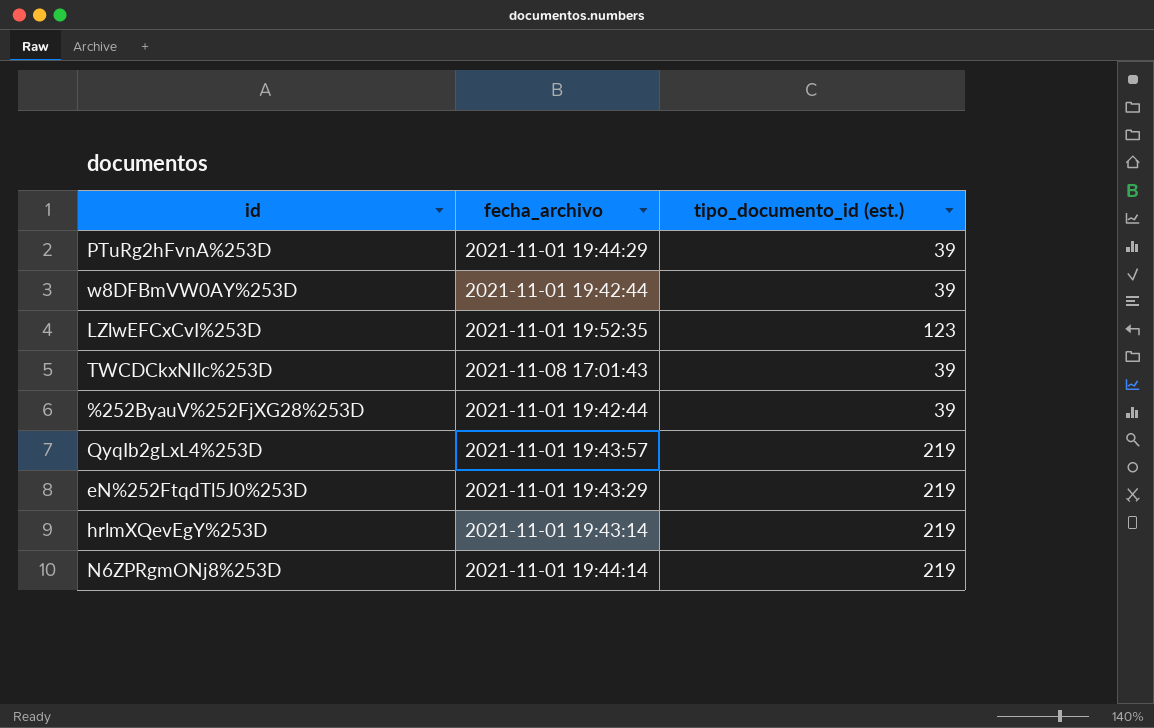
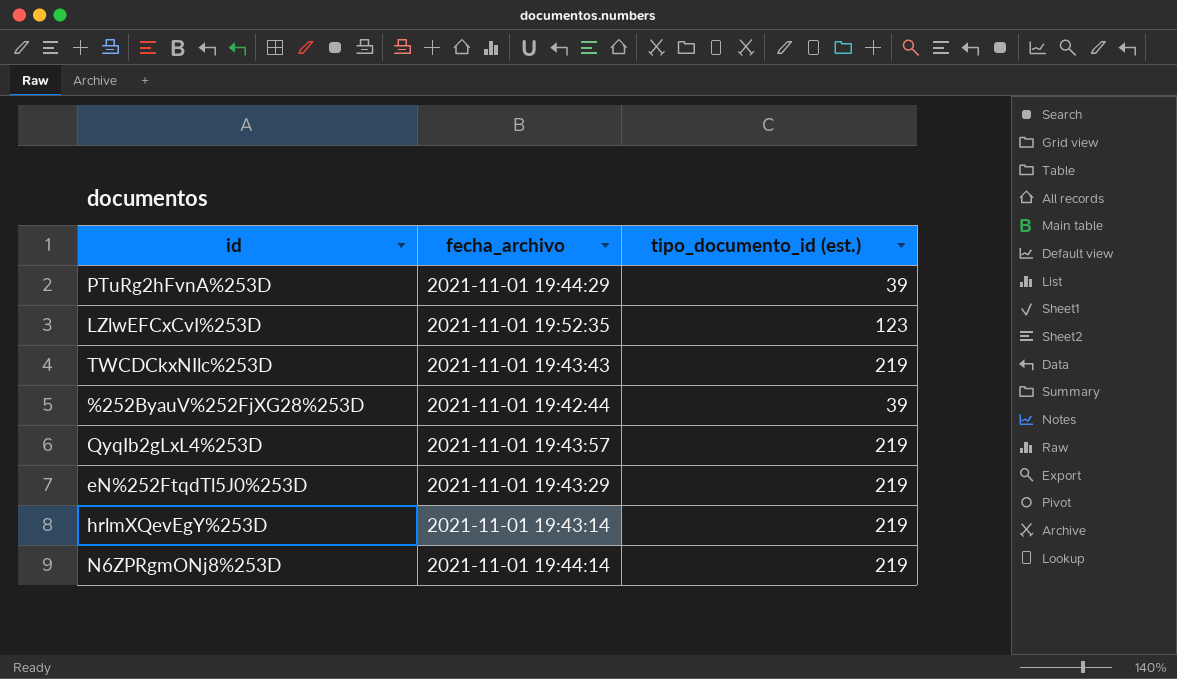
row w8DFBmVW0AY%253D: 2021-11-01 19:42:44 | 39 -> none
TWCDCkxNIlc%253D | fecha_archivo: 2021-11-08 17:01:43 -> 2021-11-01 19:43:43
TWCDCkxNIlc%253D | tipo_documento_id (est.): 39 -> 219

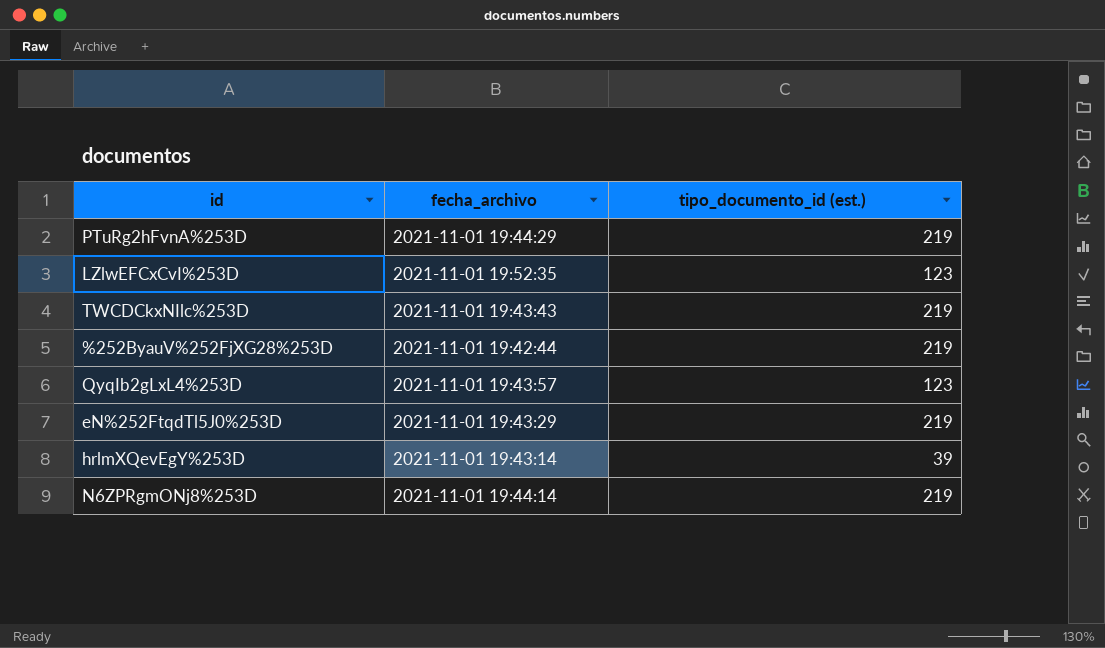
PTuRg2hFvnA%253D | tipo_documento_id (est.): 39 -> 219
%252ByauV%252FjXG28%253D | tipo_documento_id (est.): 39 -> 219
QyqIb2gLxL4%253D | tipo_documento_id (est.): 219 -> 123
hrlmXQevEgY%253D | tipo_documento_id (est.): 219 -> 39

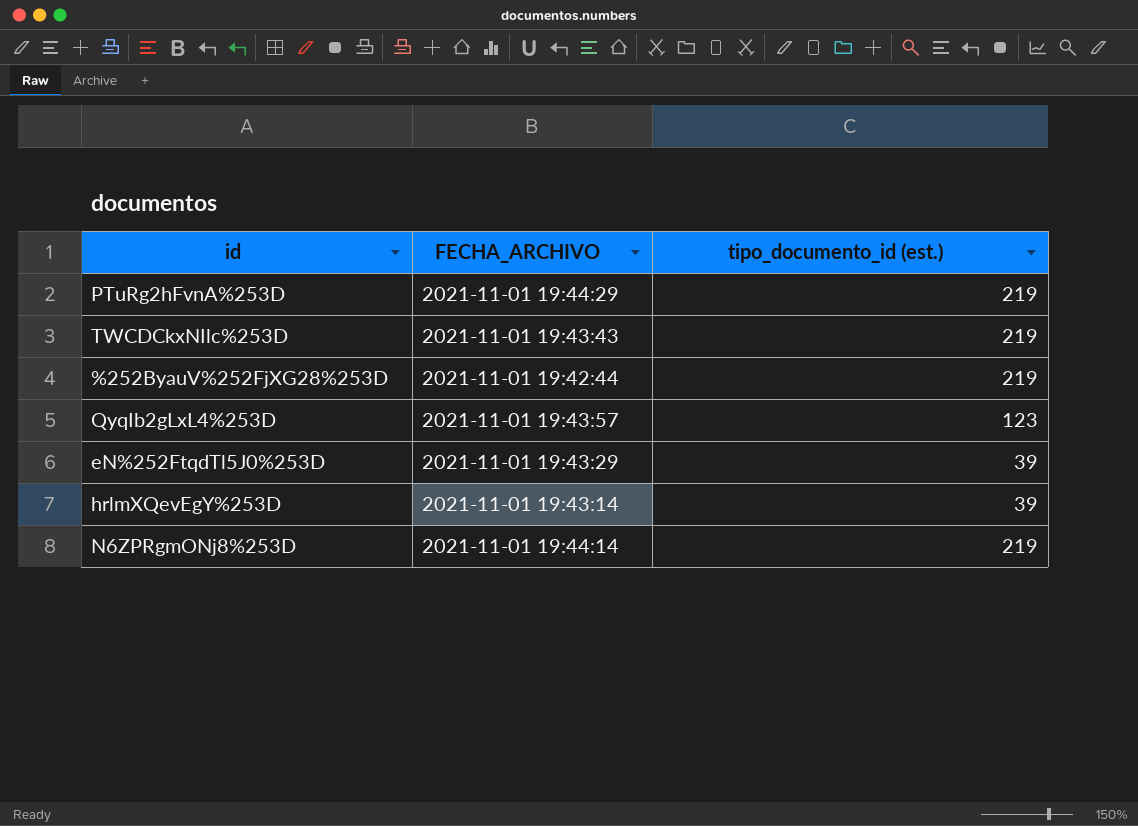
column name: fecha_archivo -> FECHA_ARCHIVO
row LZlwEFCxCvI%253D: 2021-11-01 19:52:35 | 123 -> none
eN%252FtqdTl5J0%253D | tipo_documento_id (est.): 219 -> 39

